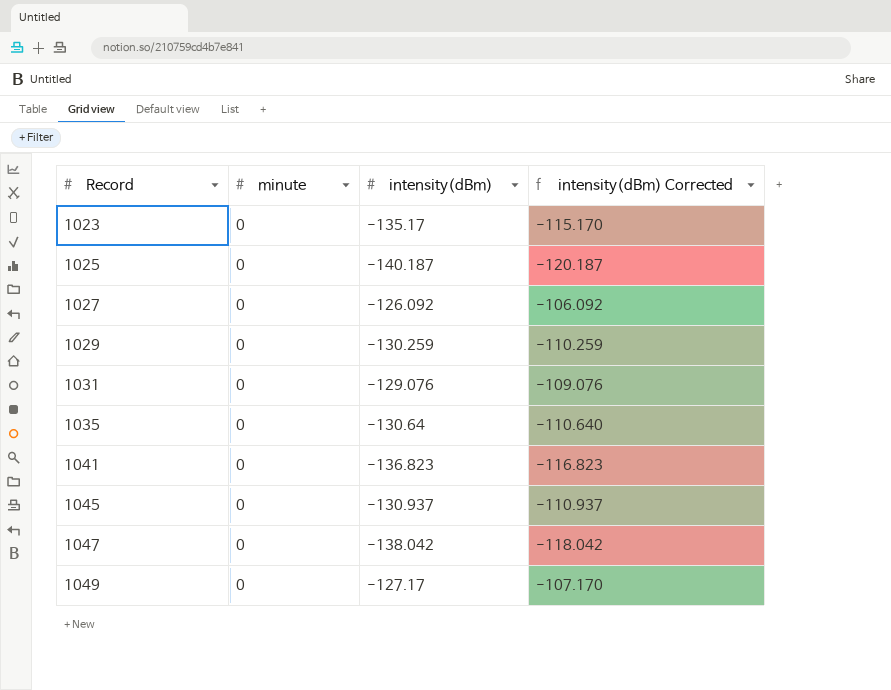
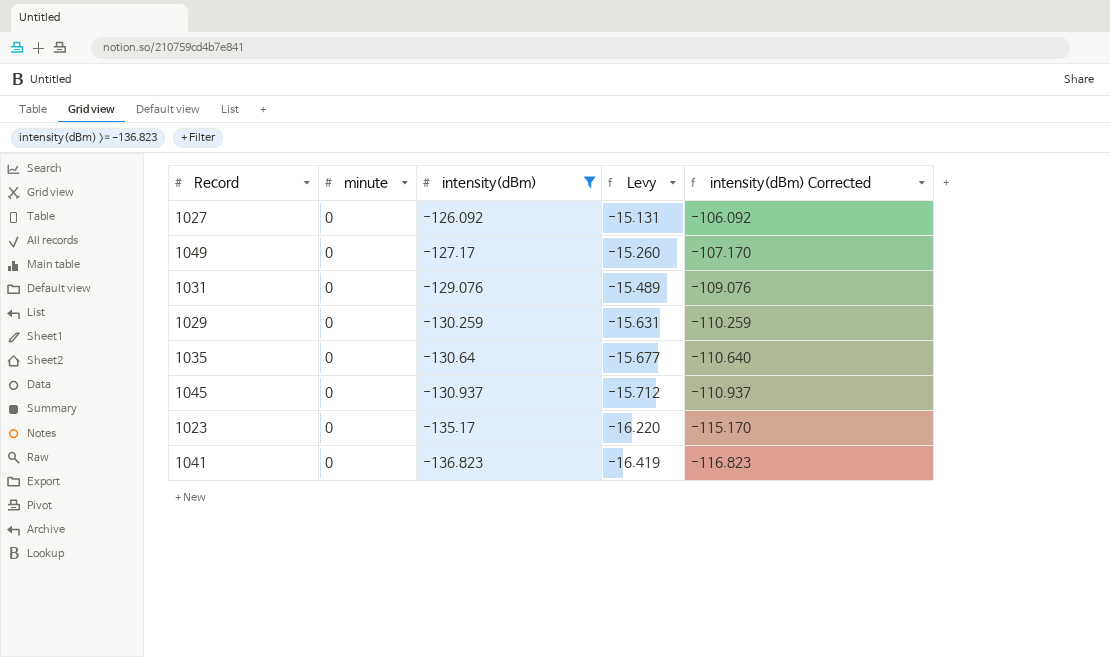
filter: none -> intensity(dBm) >= -136.823
row order: Record ascending -> intensity(dBm) descending
column Levy | formula: none -> [intensity(dBm)] * 0.12

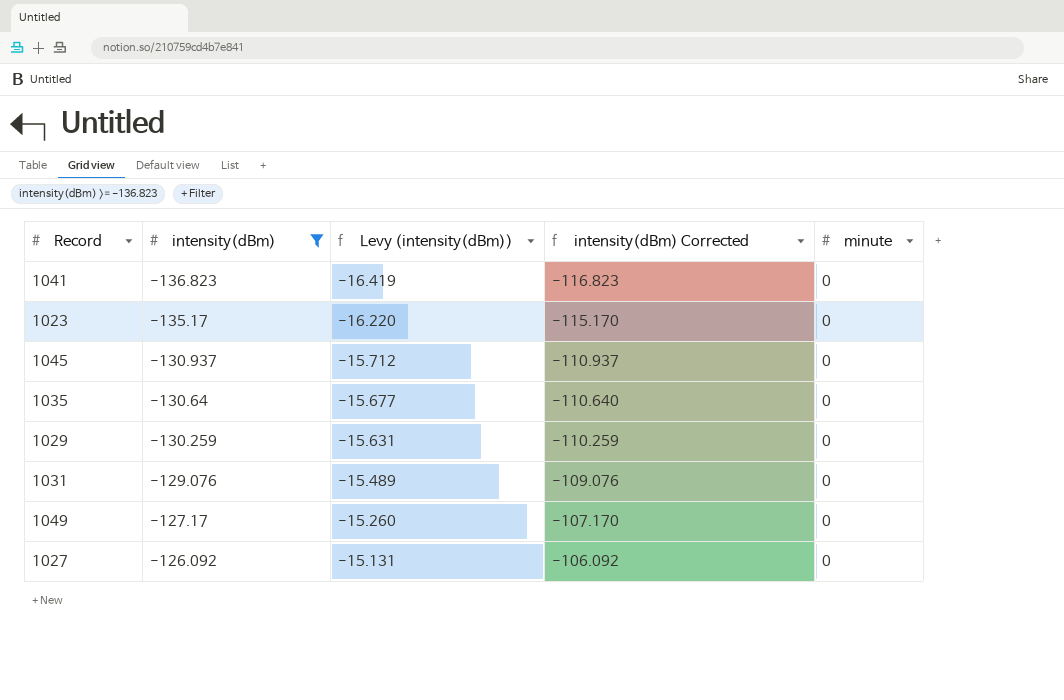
row order: intensity(dBm) descending -> intensity(dBm) ascending
column name: Levy -> Levy (intensity(dBm))
column minute | position: 2 -> 5

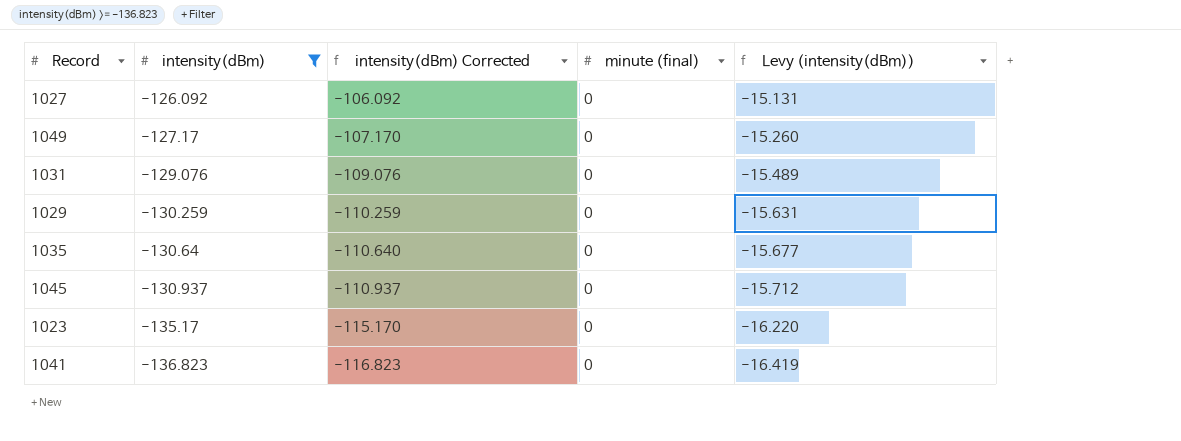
row order: intensity(dBm) ascending -> intensity(dBm) descending
column name: minute -> minute (final)
column Levy (intensity(dBm)) | position: 3 -> 5

